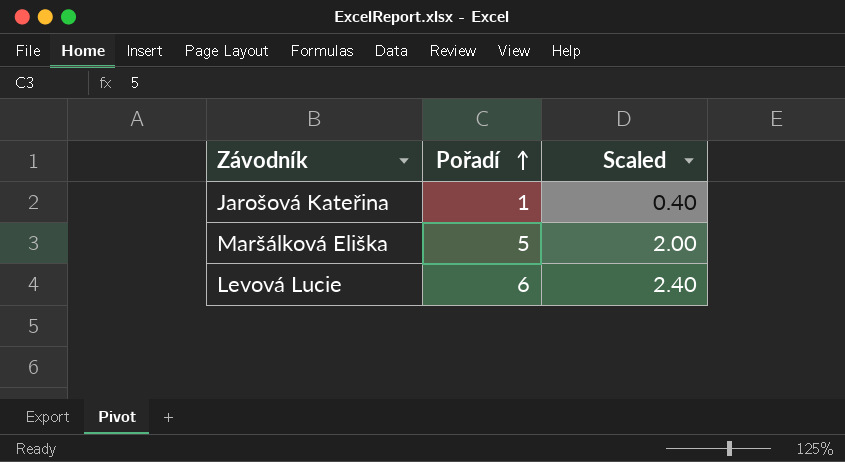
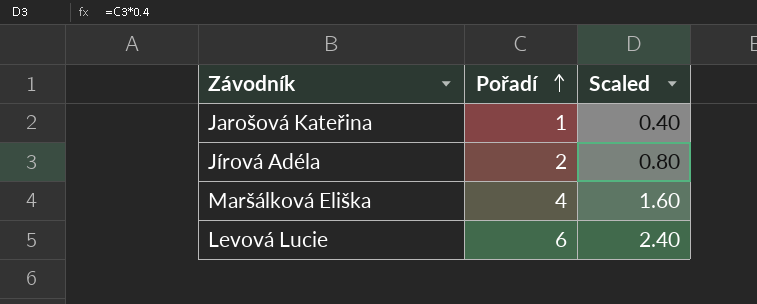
row Jírová Adéla: none -> 2 | 0.80
Maršálková Eliška | Pořadí: 5 -> 4
Maršálková Eliška | Scaled: 2.00 -> 1.60

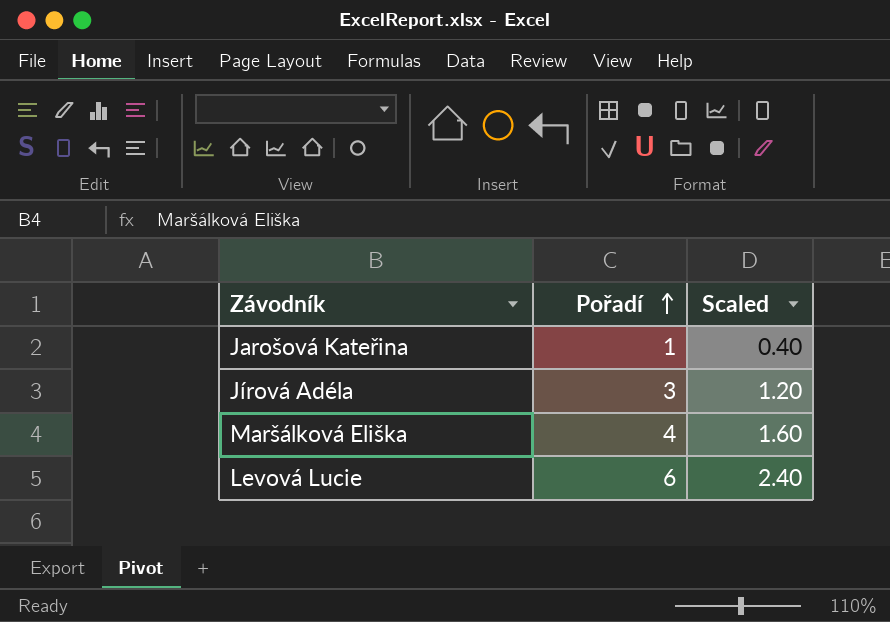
Jírová Adéla | Pořadí: 2 -> 3
Jírová Adéla | Scaled: 0.80 -> 1.20

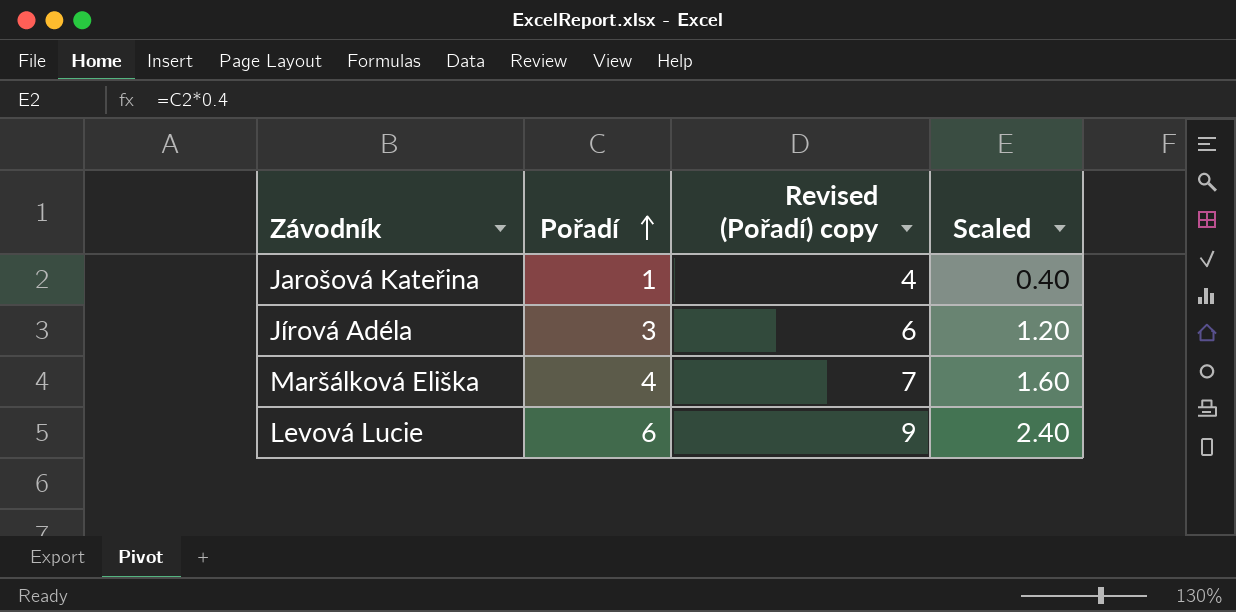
column Revised (Pořadí) copy | formula: none -> [Pořadí] + 3

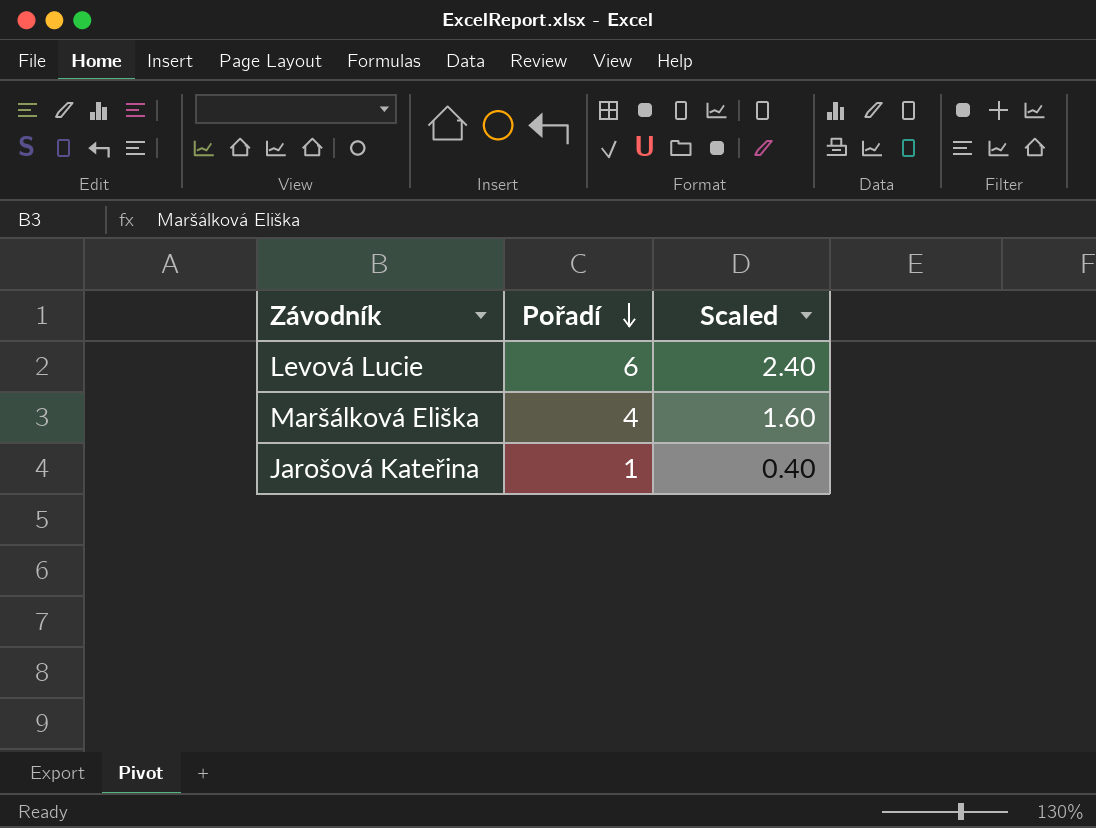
row order: Pořadí ascending -> Pořadí descending
column Revised (Pořadí) copy | formula: [Pořadí] + 3 -> none
row Jírová Adéla: 3 | 6 | 1.20 -> none

